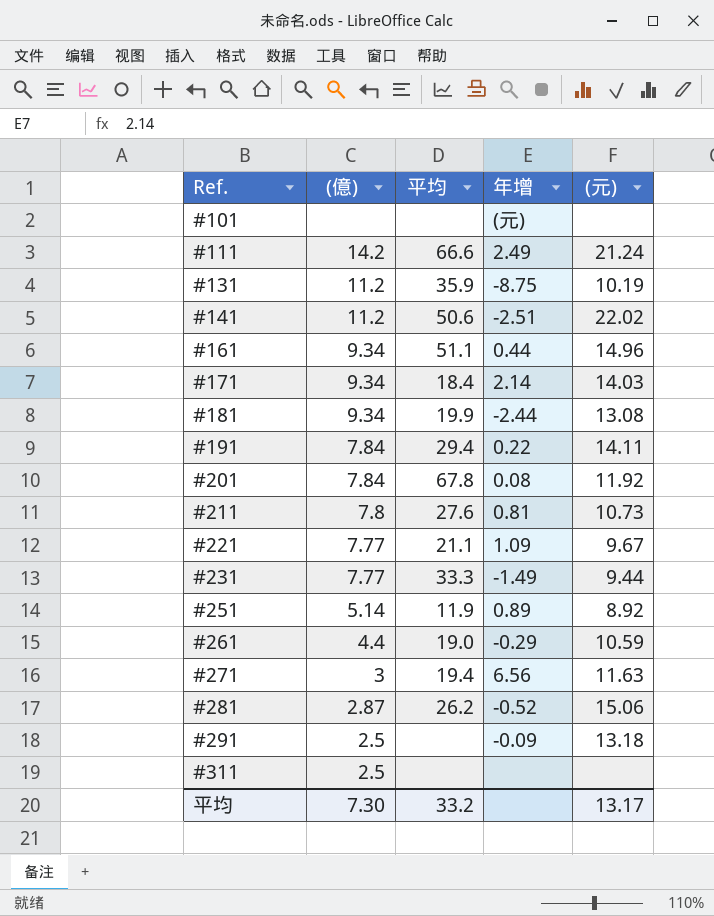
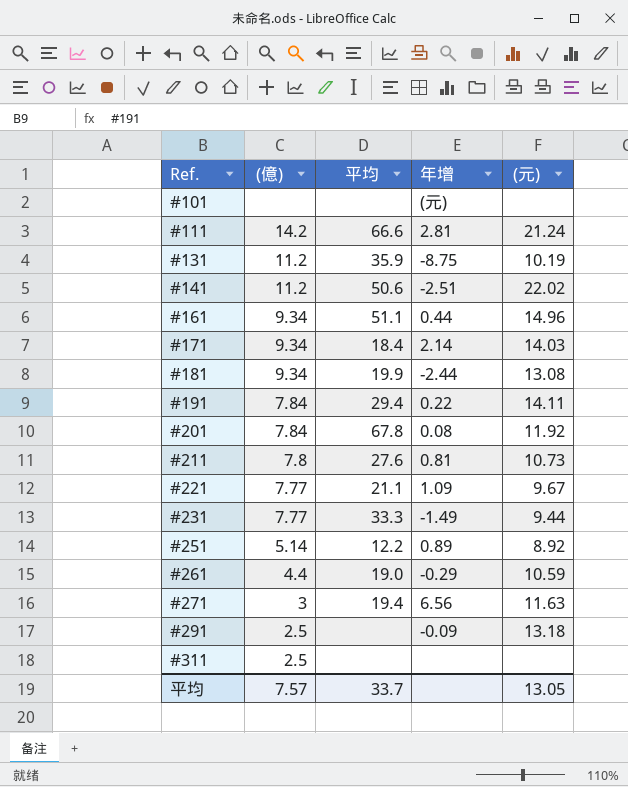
row #281: 2.87 | 26.2 | -0.52 | 15.06 -> none
#111 | 年增: 2.49 -> 2.81
#251 | 平均: 11.9 -> 12.2
平均 | (億): 7.30 -> 7.57
平均 | 平均: 33.2 -> 33.7
平均 | (元): 13.17 -> 13.05

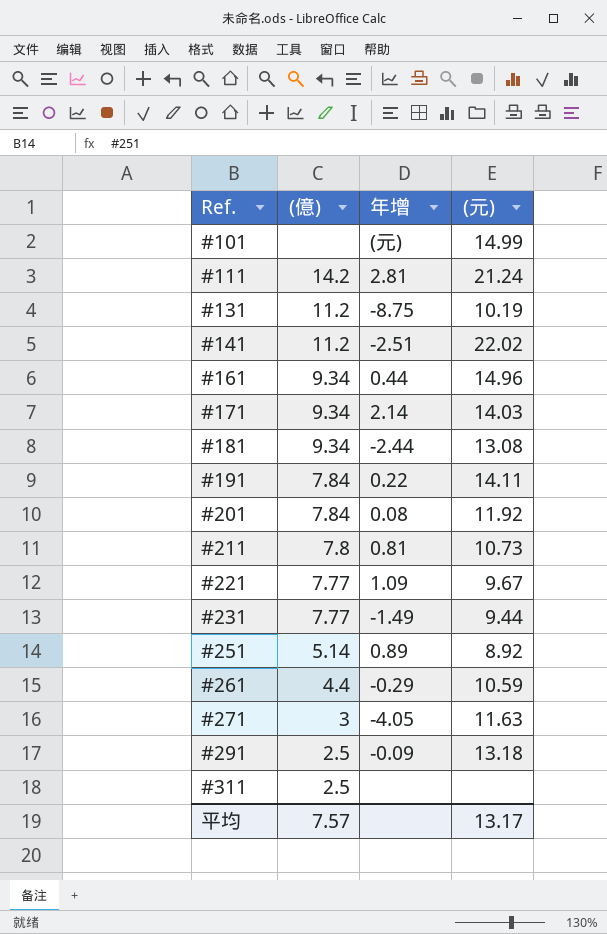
column 平均 | position: 3 -> none
#101 | (元): none -> 14.99
#271 | 年增: 6.56 -> -4.05
平均 | (元): 13.05 -> 13.17

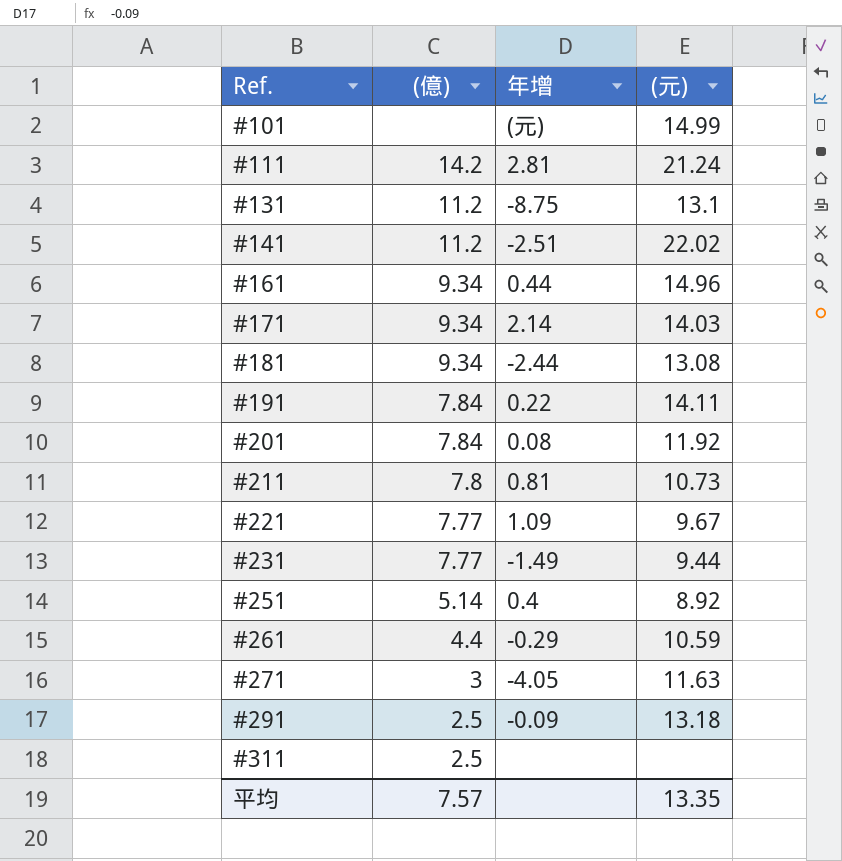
#131 | (元): 10.19 -> 13.1
#251 | 年增: 0.89 -> 0.4
平均 | (元): 13.17 -> 13.35

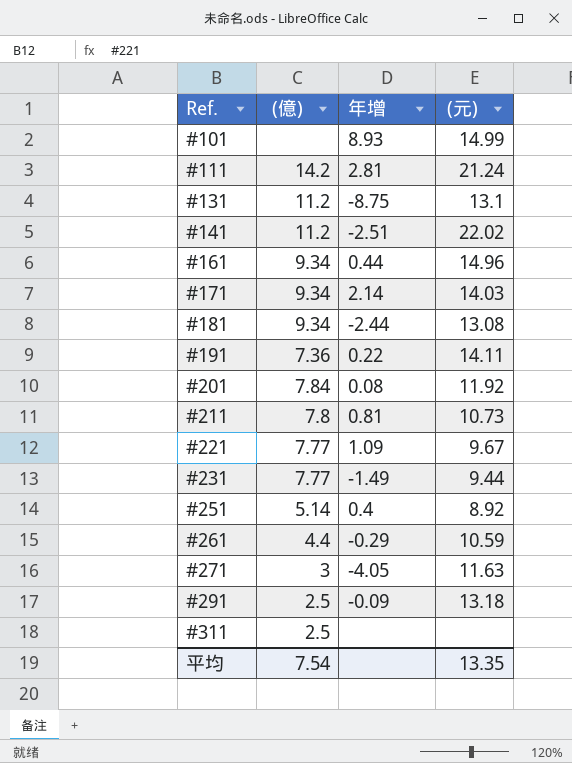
#101 | 年增: (元) -> 8.93
#191 | (億): 7.84 -> 7.36
平均 | (億): 7.57 -> 7.54

